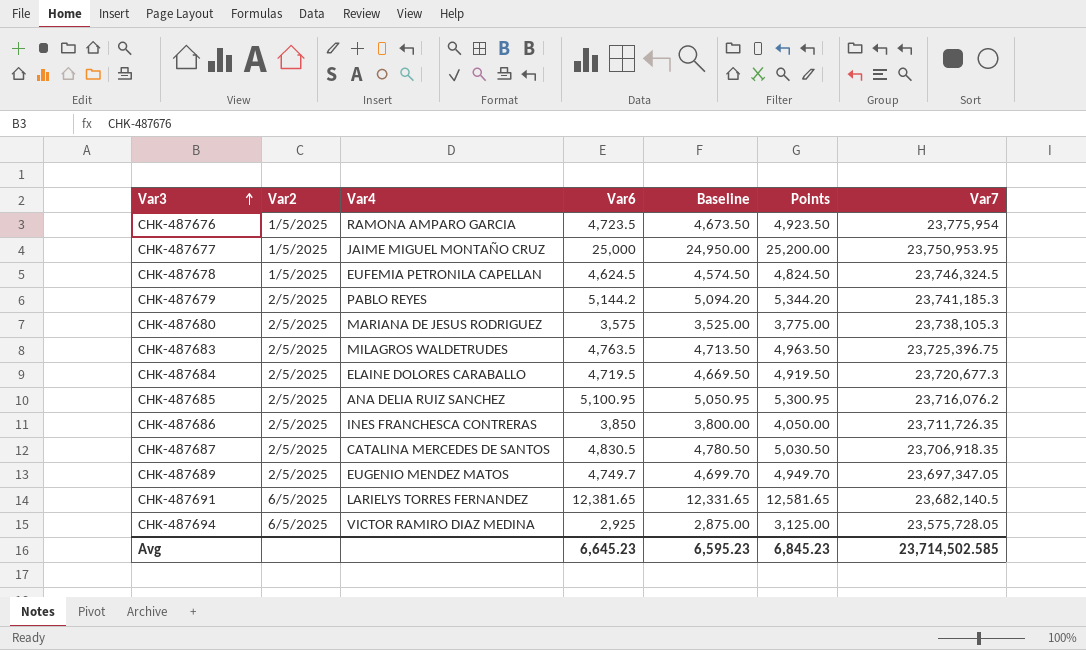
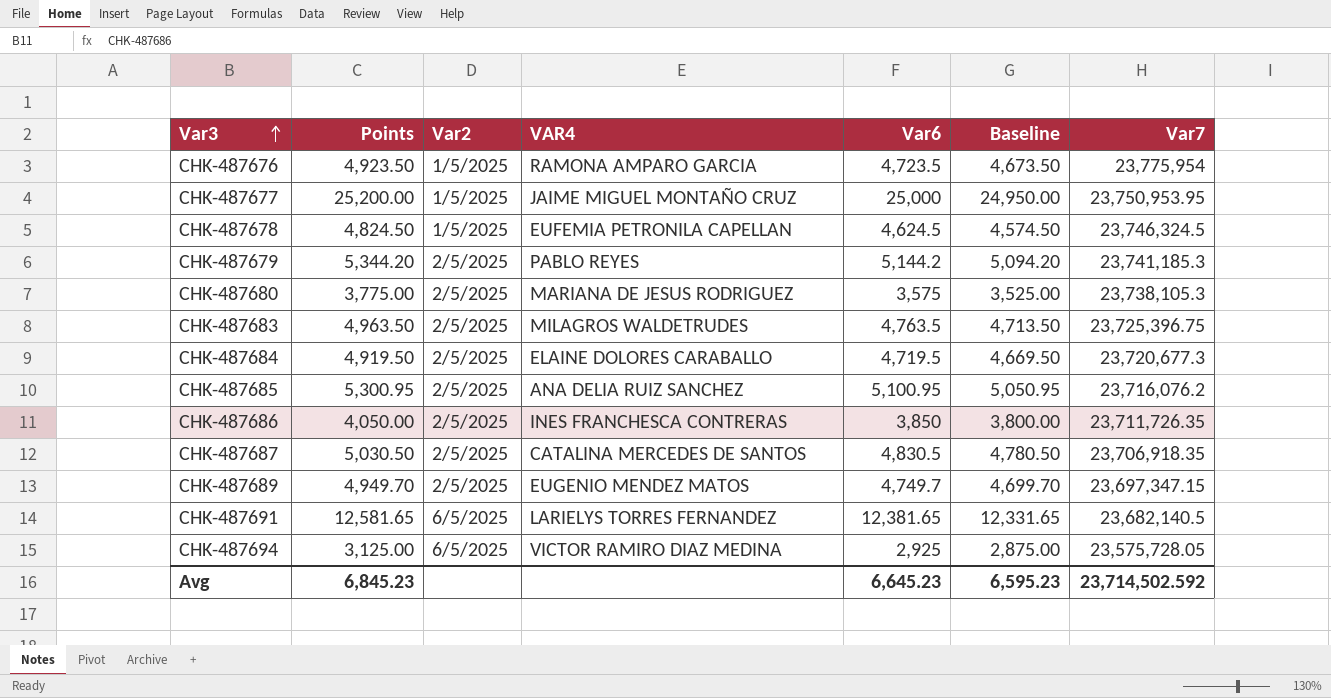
column Points | position: 6 -> 2
column name: Var4 -> VAR4
CHK-487689 | Var7: 23,697,347.05 -> 23,697,347.15
Avg | Var7: 23,714,502.585 -> 23,714,502.592

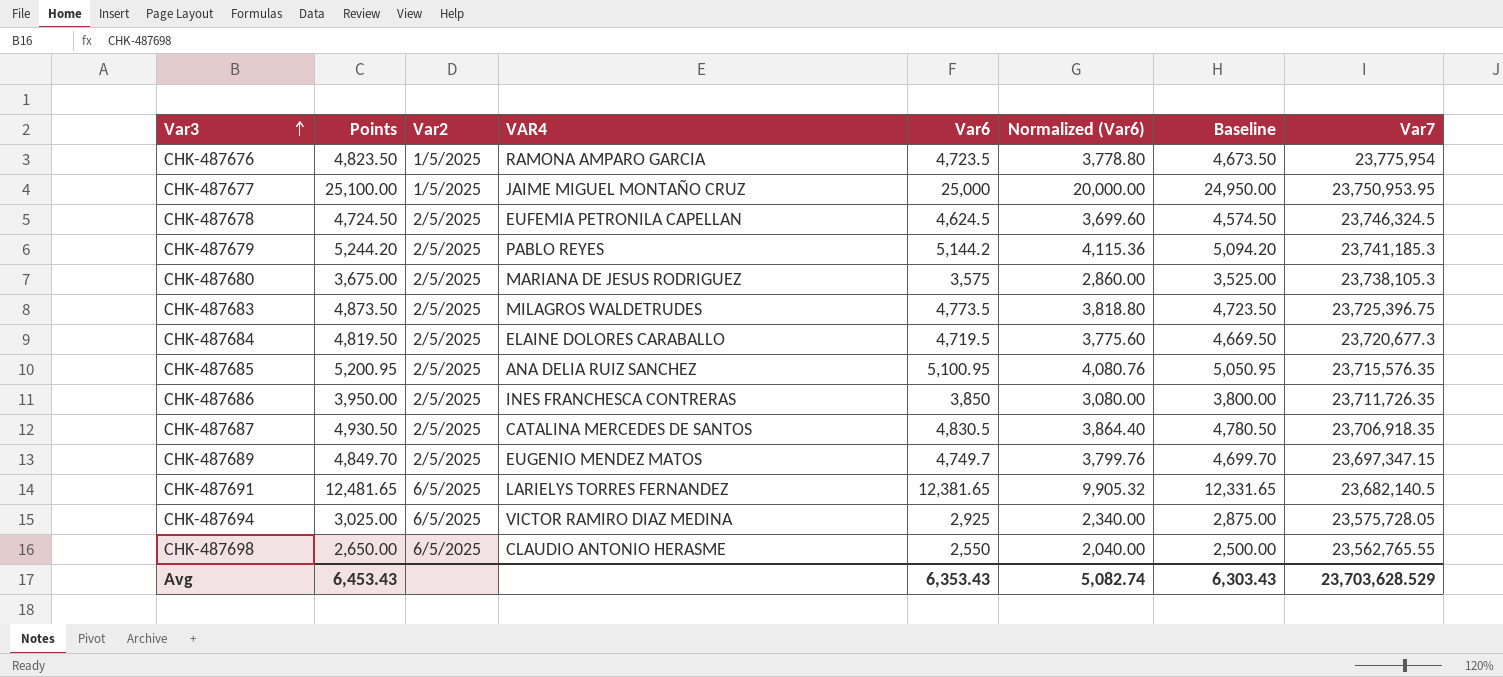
column Points | formula: [Var6] + 200 -> [Var6] + 100
column Normalized (Var6) | formula: none -> [Var6] * 0.8
CHK-487678 | Var2: 1/5/2025 -> 2/5/2025
CHK-487683 | Var6: 4,763.5 -> 4,773.5
CHK-487683 | Baseline: 4,713.50 -> 4,723.50
CHK-487685 | Var7: 23,716,076.2 -> 23,715,576.35
row CHK-487698: none -> 2,650.00 | 6/5/2025 | CLAUDIO ANTONIO HERASME | 2,550 | 2,040.00 | 2,500.00 | 23,562,765.55
Avg | Points: 6,845.23 -> 6,453.43
Avg | Var6: 6,645.23 -> 6,353.43
Avg | Baseline: 6,595.23 -> 6,303.43
Avg | Var7: 23,714,502.592 -> 23,703,628.529

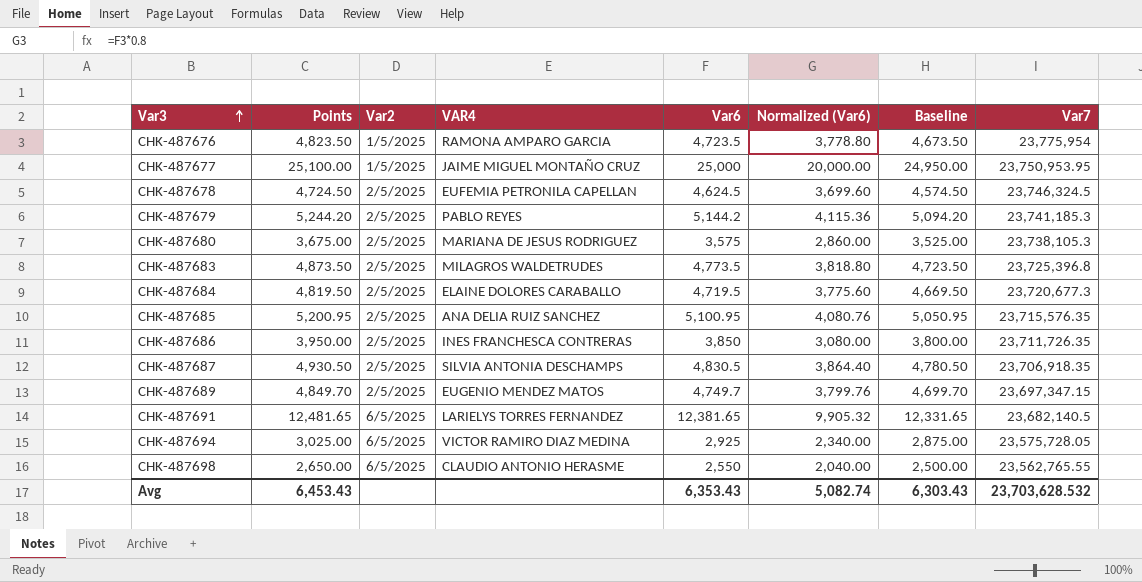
CHK-487683 | Var7: 23,725,396.75 -> 23,725,396.8
CHK-487687 | VAR4: CATALINA MERCEDES DE SANTOS -> SILVIA ANTONIA DESCHAMPS
Avg | Var7: 23,703,628.529 -> 23,703,628.532

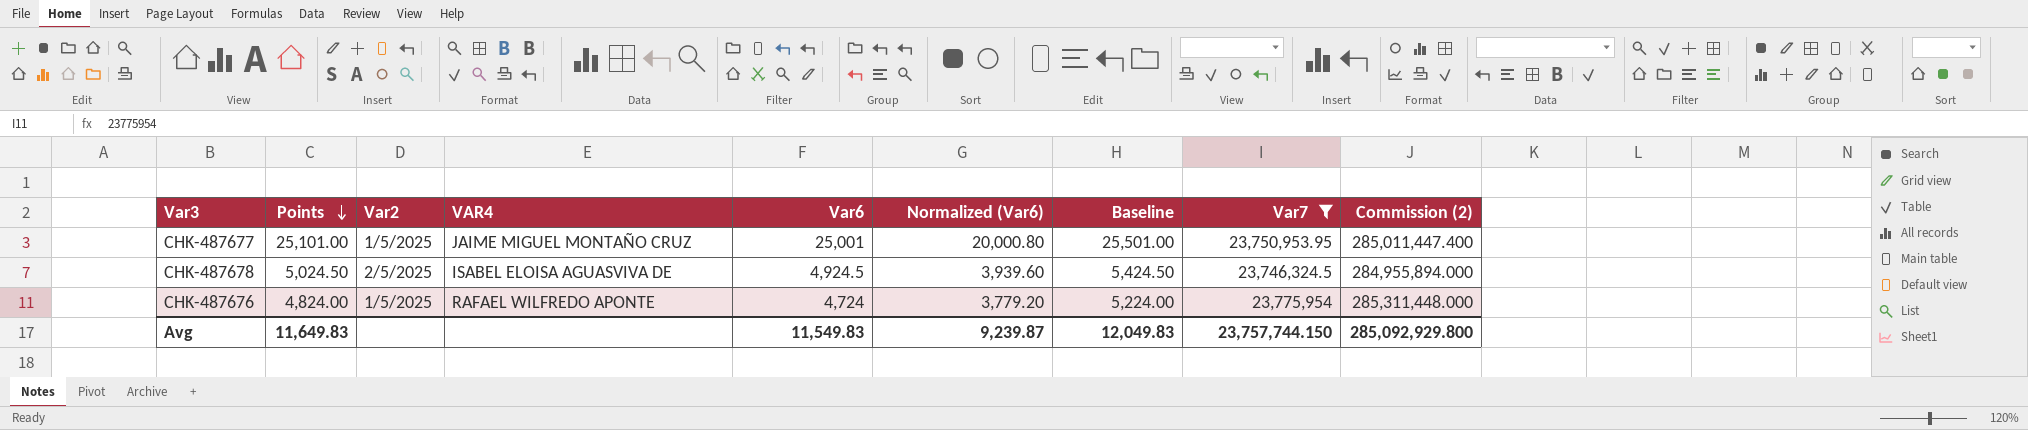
filter: none -> Var7 >= 23,746,324.5
row order: Var3 ascending -> Points descending
column Baseline | formula: [Var6] - 50 -> [Var6] + 500
column Commission (2) | formula: none -> [Var7] * 12
CHK-487677 | Points: 25,100.00 -> 25,101.00
CHK-487677 | Var6: 25,000 -> 25,001
CHK-487677 | Normalized (Var6): 20,000.00 -> 20,000.80
CHK-487678 | Points: 4,724.50 -> 5,024.50
CHK-487678 | VAR4: EUFEMIA PETRONILA CAPELLAN -> ISABEL ELOISA AGUASVIVA DE
CHK-487678 | Var6: 4,624.5 -> 4,924.5
CHK-487678 | Normalized (Var6): 3,699.60 -> 3,939.60
CHK-487676 | Points: 4,823.50 -> 4,824.00
CHK-487676 | VAR4: RAMONA AMPARO GARCIA -> RAFAEL WILFREDO APONTE
CHK-487676 | Var6: 4,723.5 -> 4,724
CHK-487676 | Normalized (Var6): 3,778.80 -> 3,779.20
Avg | Points: 6,453.43 -> 11,649.83
Avg | Var6: 6,353.43 -> 11,549.83
Avg | Normalized (Var6): 5,082.74 -> 9,239.87
Avg | Baseline: 6,303.43 -> 12,049.83
Avg | Var7: 23,703,628.532 -> 23,757,744.150

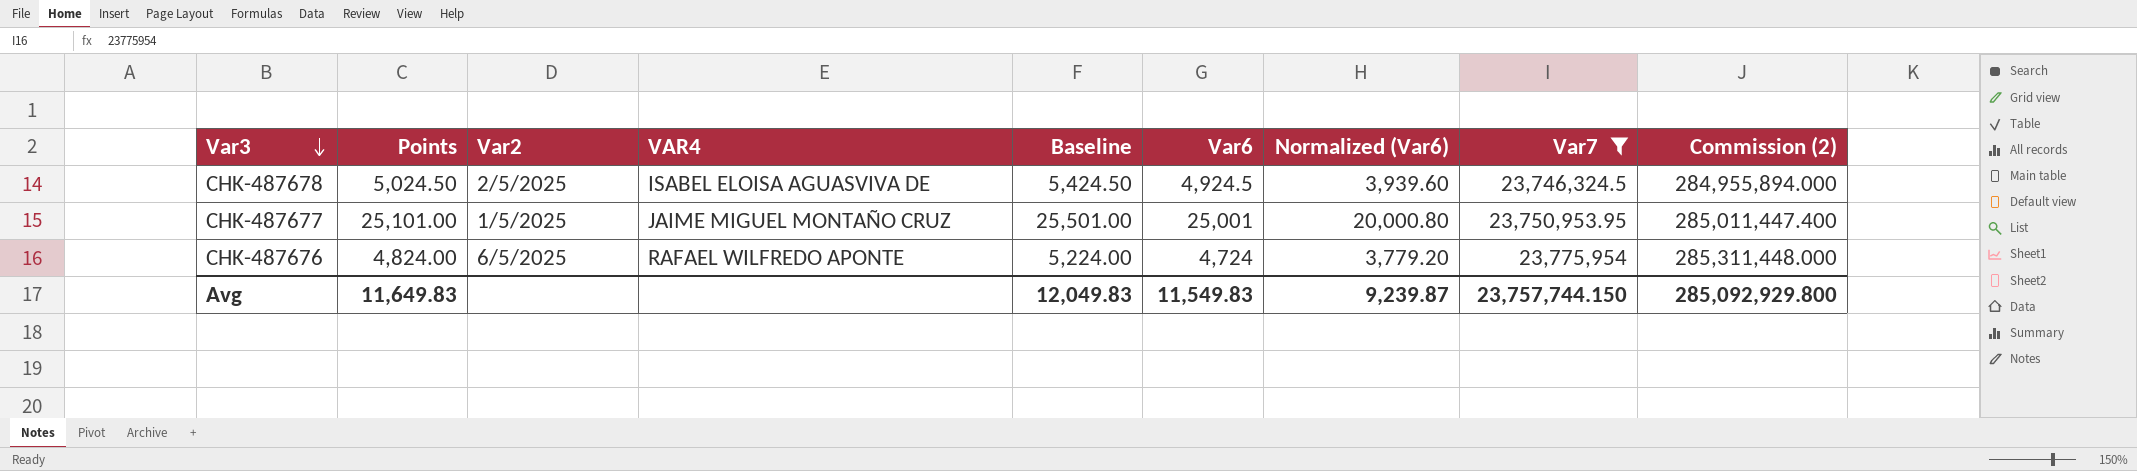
row order: Points descending -> Var3 descending
column Baseline | position: 7 -> 5
CHK-487676 | Var2: 1/5/2025 -> 6/5/2025

